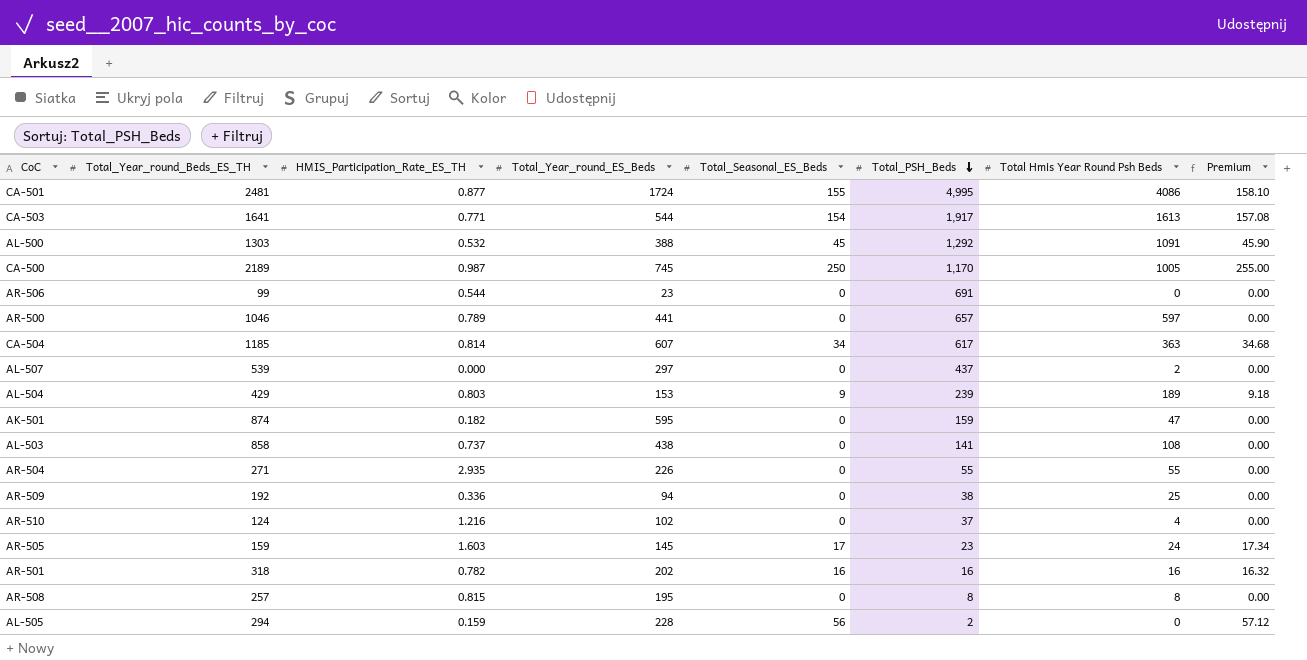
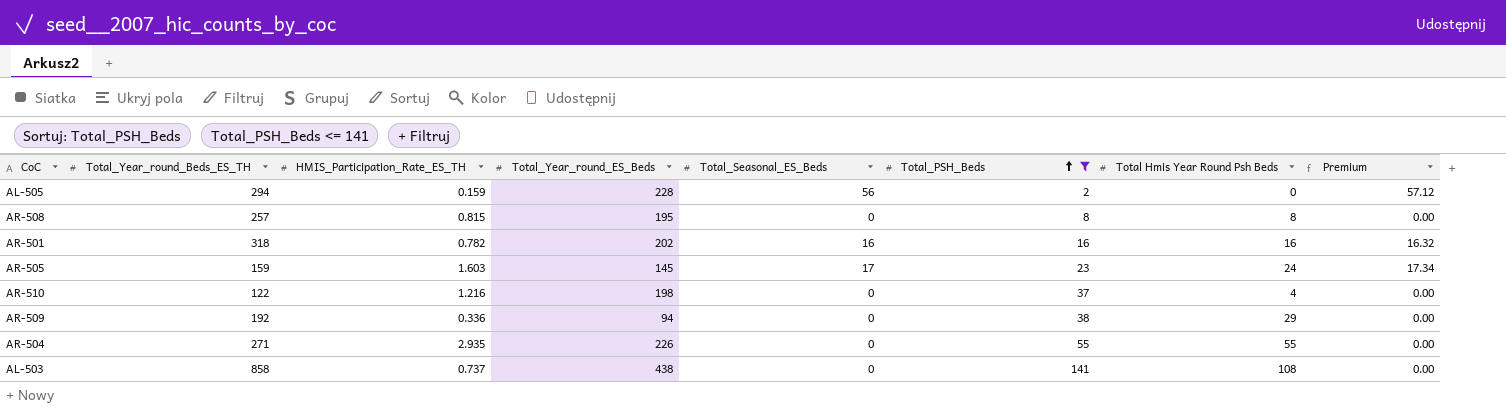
filter: none -> Total_PSH_Beds <= 141
row order: Total_PSH_Beds descending -> Total_PSH_Beds ascending
AR-510 | Total_Year_round_Beds_ES_TH: 124 -> 122
AR-510 | Total_Year_round_ES_Beds: 102 -> 198
AR-509 | Total Hmis Year Round Psh Beds: 25 -> 29

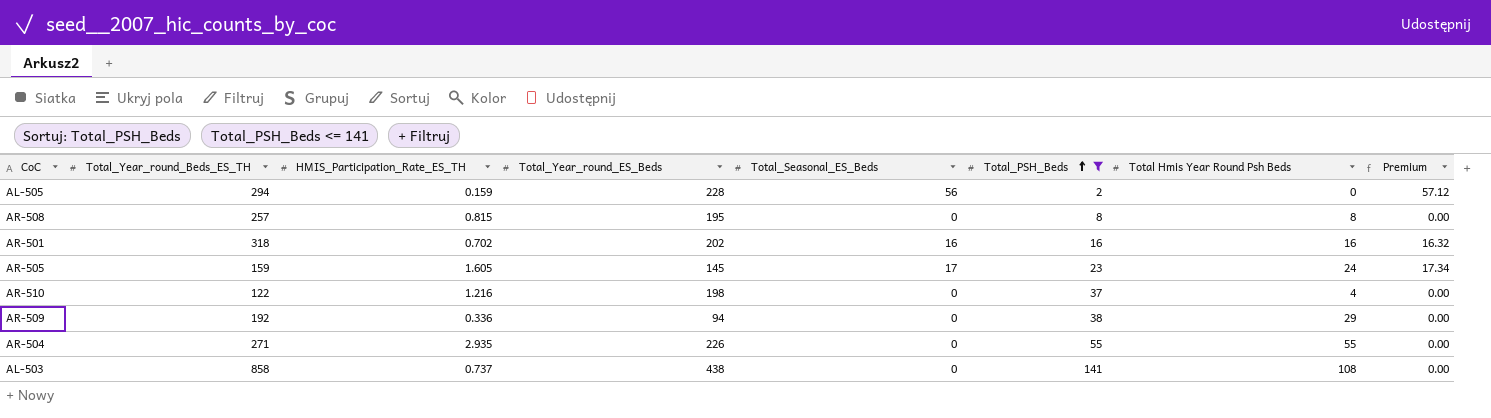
AR-501 | HMIS_Participation_Rate_ES_TH: 0.782 -> 0.702
AR-505 | HMIS_Participation_Rate_ES_TH: 1.603 -> 1.605

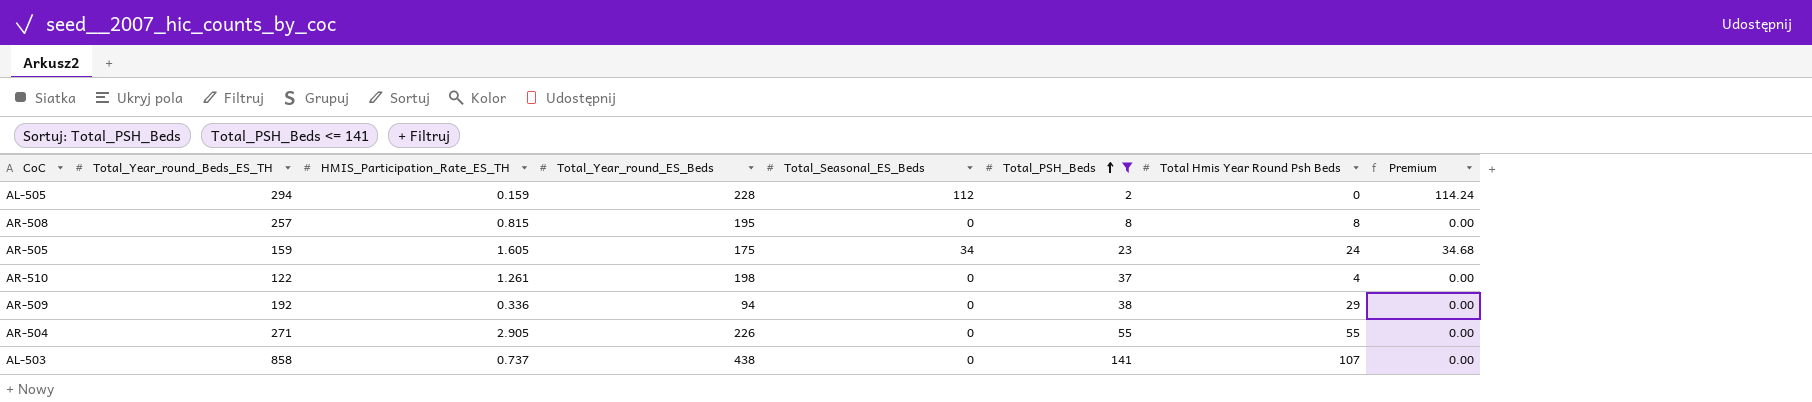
row AR-501: 318 | 0.702 | 202 | 16 | 16 | 16 | 16.32 -> none
AL-505 | Total_Seasonal_ES_Beds: 56 -> 112
AL-505 | Premium: 57.12 -> 114.24
AR-505 | Total_Year_round_ES_Beds: 145 -> 175
AR-505 | Total_Seasonal_ES_Beds: 17 -> 34
AR-505 | Premium: 17.34 -> 34.68
AR-510 | HMIS_Participation_Rate_ES_TH: 1.216 -> 1.261
AR-504 | HMIS_Participation_Rate_ES_TH: 2.935 -> 2.905
AL-503 | Total Hmis Year Round Psh Beds: 108 -> 107

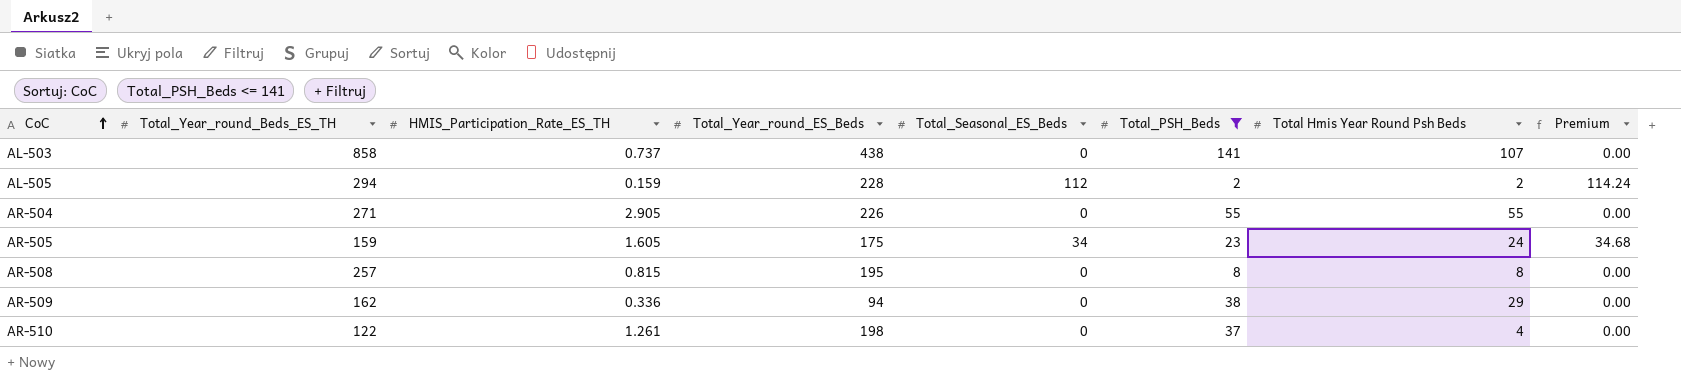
row order: Total_PSH_Beds ascending -> CoC ascending
AL-505 | Total Hmis Year Round Psh Beds: 0 -> 2
AR-509 | Total_Year_round_Beds_ES_TH: 192 -> 162

